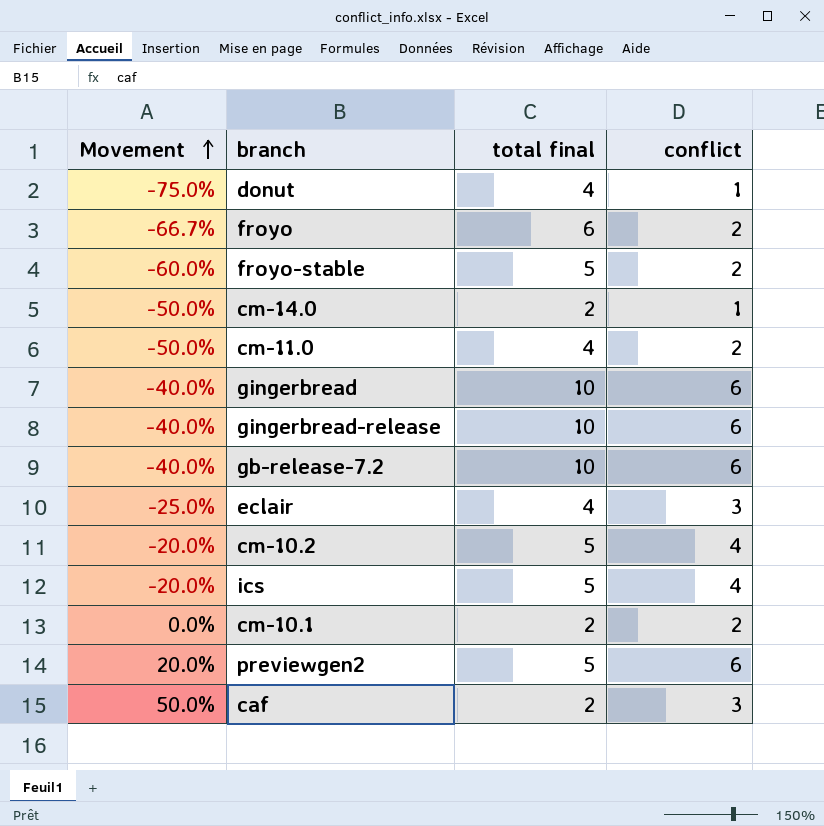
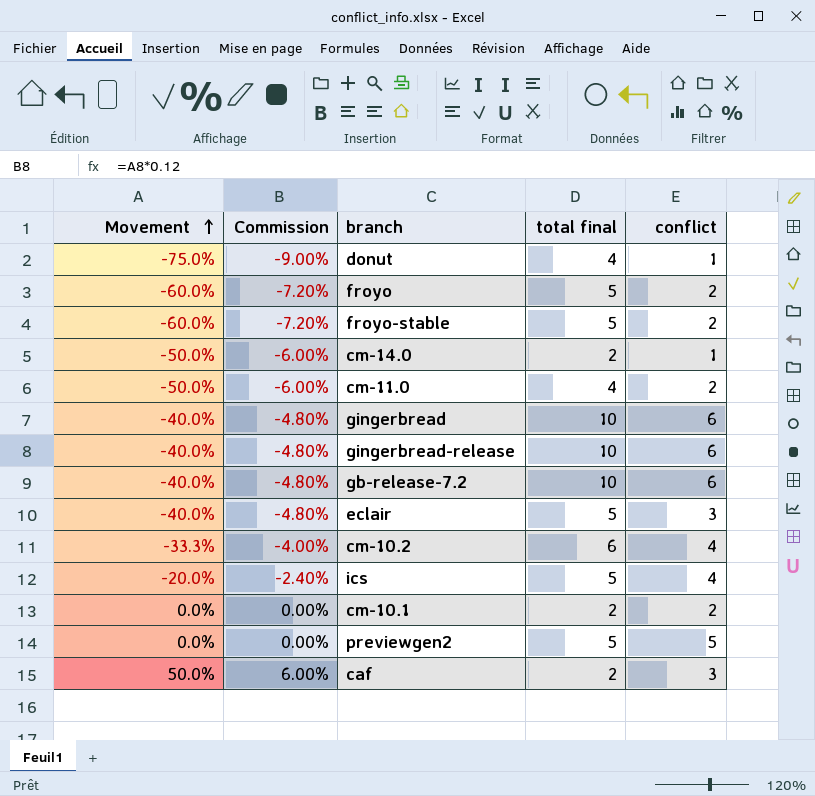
column Commission | formula: none -> [Movement] * 0.12
froyo | Movement: -66.7% -> -60.0%
froyo | total final: 6 -> 5
eclair | Movement: -25.0% -> -40.0%
eclair | total final: 4 -> 5
cm-10.2 | Movement: -20.0% -> -33.3%
cm-10.2 | total final: 5 -> 6
previewgen2 | Movement: 20.0% -> 0.0%
previewgen2 | conflict: 6 -> 5

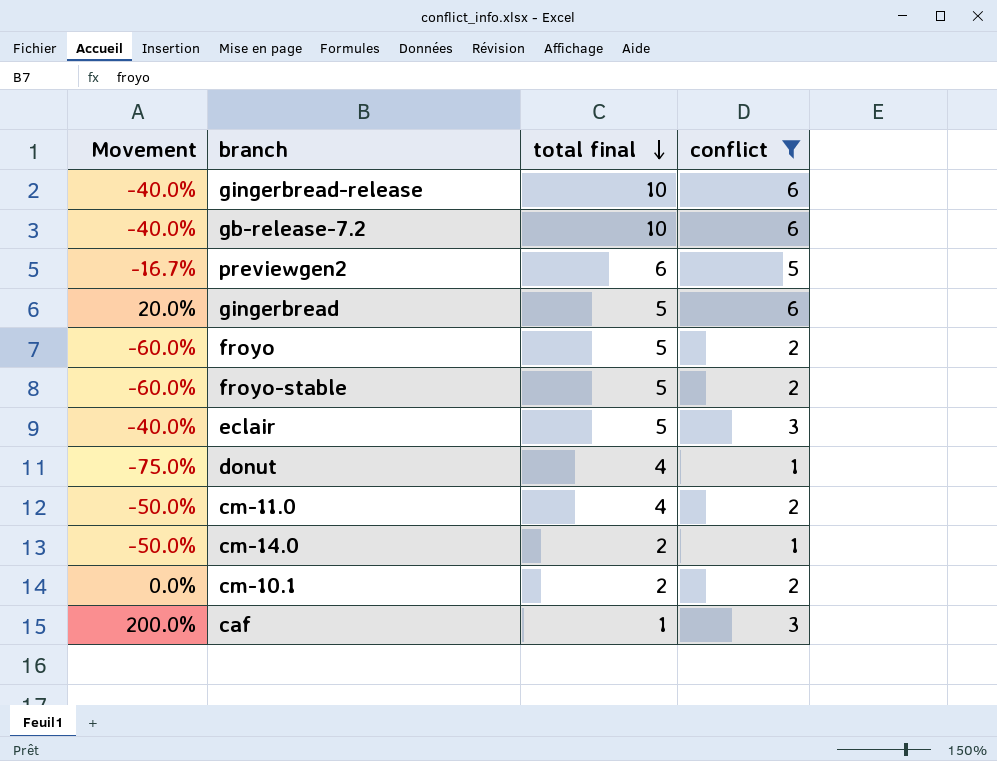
filter: none -> conflict != 4
row order: Movement ascending -> total final descending
column Commission | formula: [Movement] * 0.12 -> none
previewgen2 | Movement: 0.0% -> -16.7%
previewgen2 | total final: 5 -> 6
gingerbread | Movement: -40.0% -> 20.0%
gingerbread | total final: 10 -> 5
caf | Movement: 50.0% -> 200.0%
caf | total final: 2 -> 1

